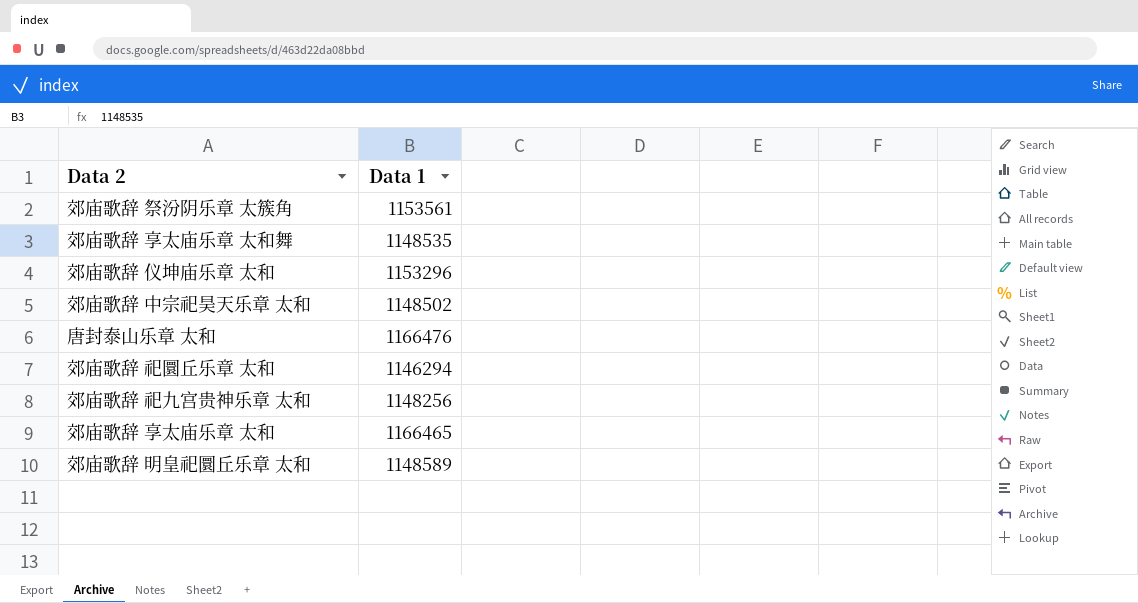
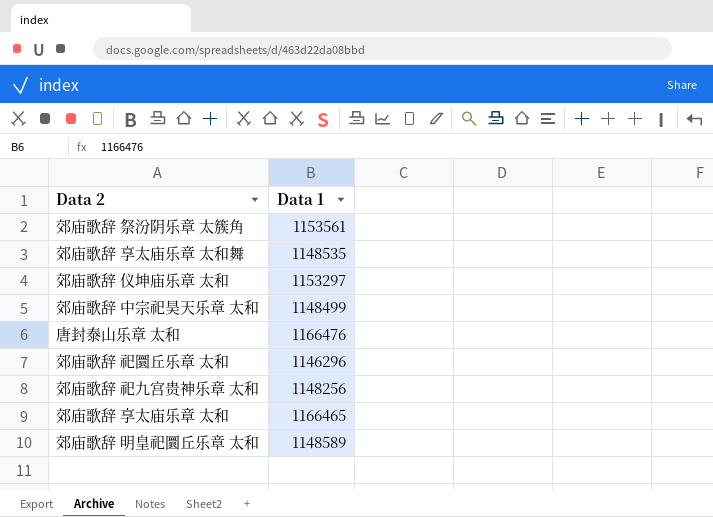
郊庙歌辞 仪坤庙乐章 太和 | Data 1: 1153296 -> 1153297
郊庙歌辞 中宗祀昊天乐章 太和 | Data 1: 1148502 -> 1148499
郊庙歌辞 祀圜丘乐章 太和 | Data 1: 1146294 -> 1146296

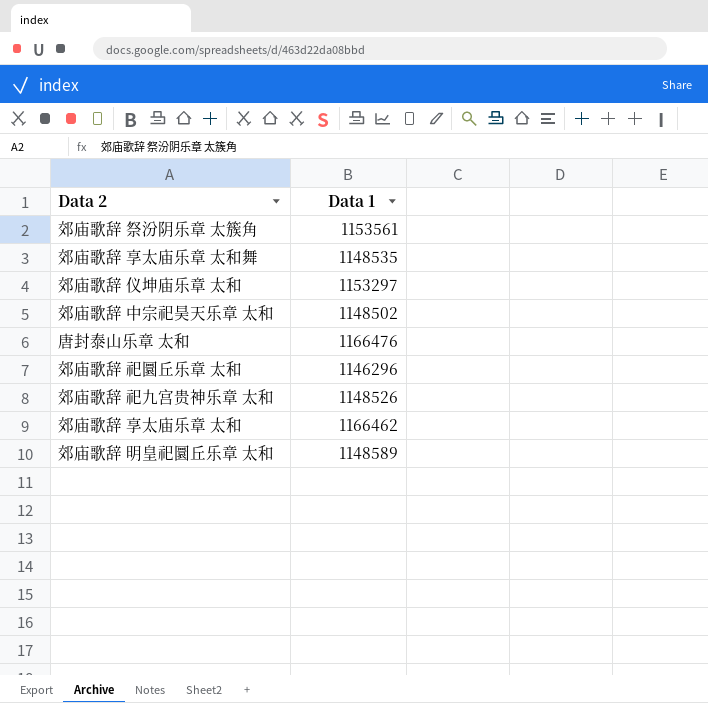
郊庙歌辞 中宗祀昊天乐章 太和 | Data 1: 1148499 -> 1148502
郊庙歌辞 祀九宫贵神乐章 太和 | Data 1: 1148256 -> 1148526
郊庙歌辞 享太庙乐章 太和 | Data 1: 1166465 -> 1166462

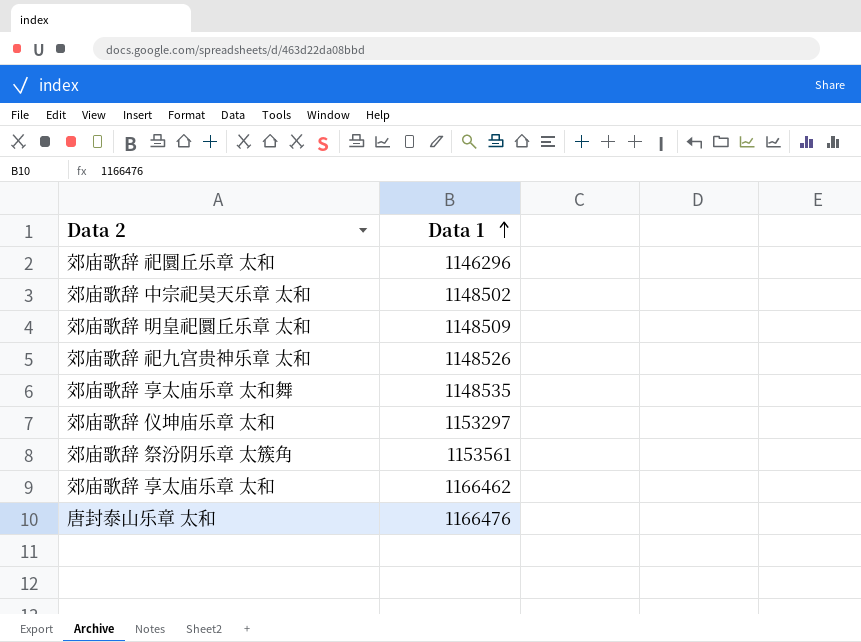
row order: none -> Data 1 ascending
郊庙歌辞 明皇祀圜丘乐章 太和 | Data 1: 1148589 -> 1148509

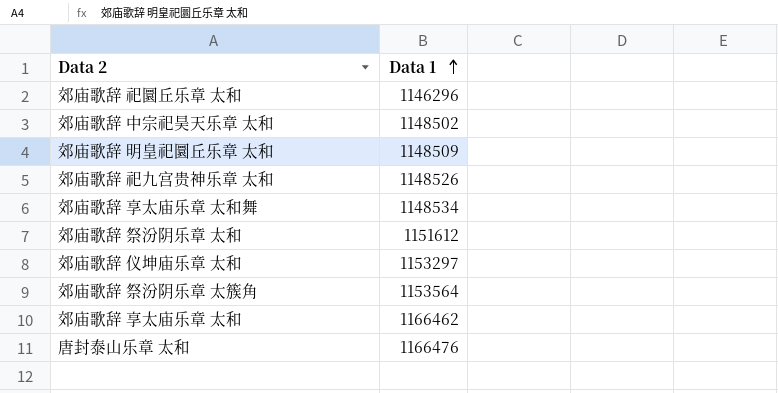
郊庙歌辞 享太庙乐章 太和舞 | Data 1: 1148535 -> 1148534
row 郊庙歌辞 祭汾阴乐章 太和: none -> 1151612
郊庙歌辞 祭汾阴乐章 太簇角 | Data 1: 1153561 -> 1153564

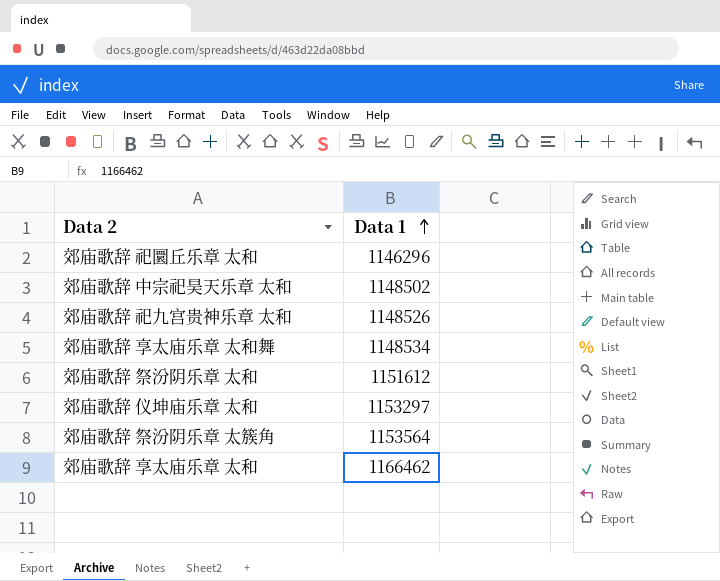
row 郊庙歌辞 明皇祀圜丘乐章 太和: 1148509 -> none
row 唐封泰山乐章 太和: 1166476 -> none

